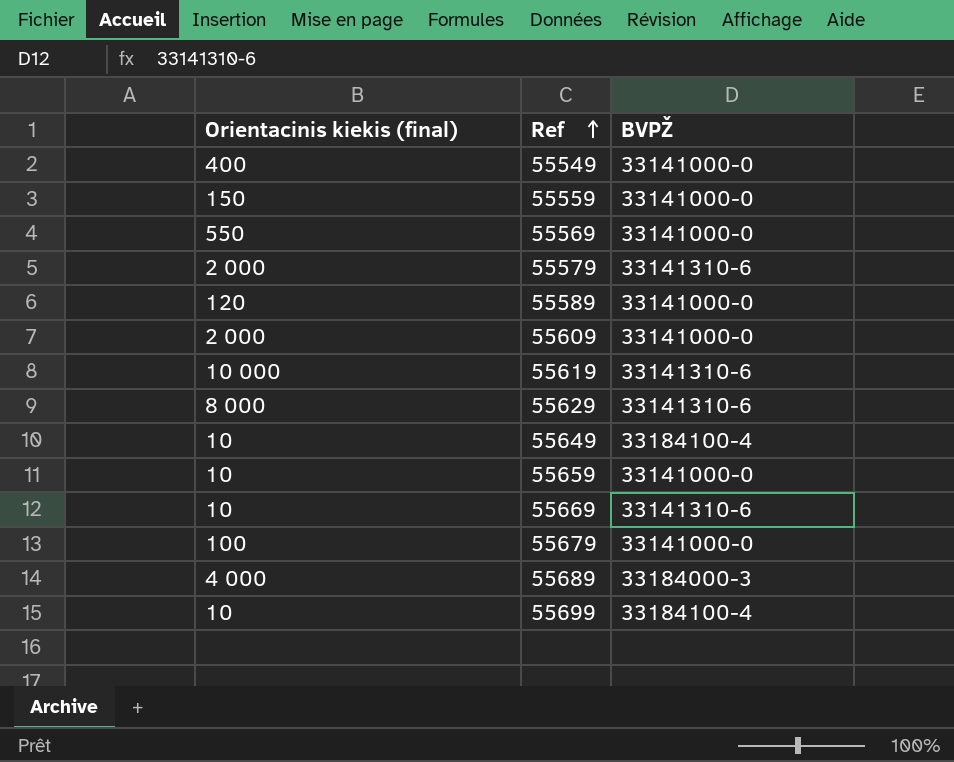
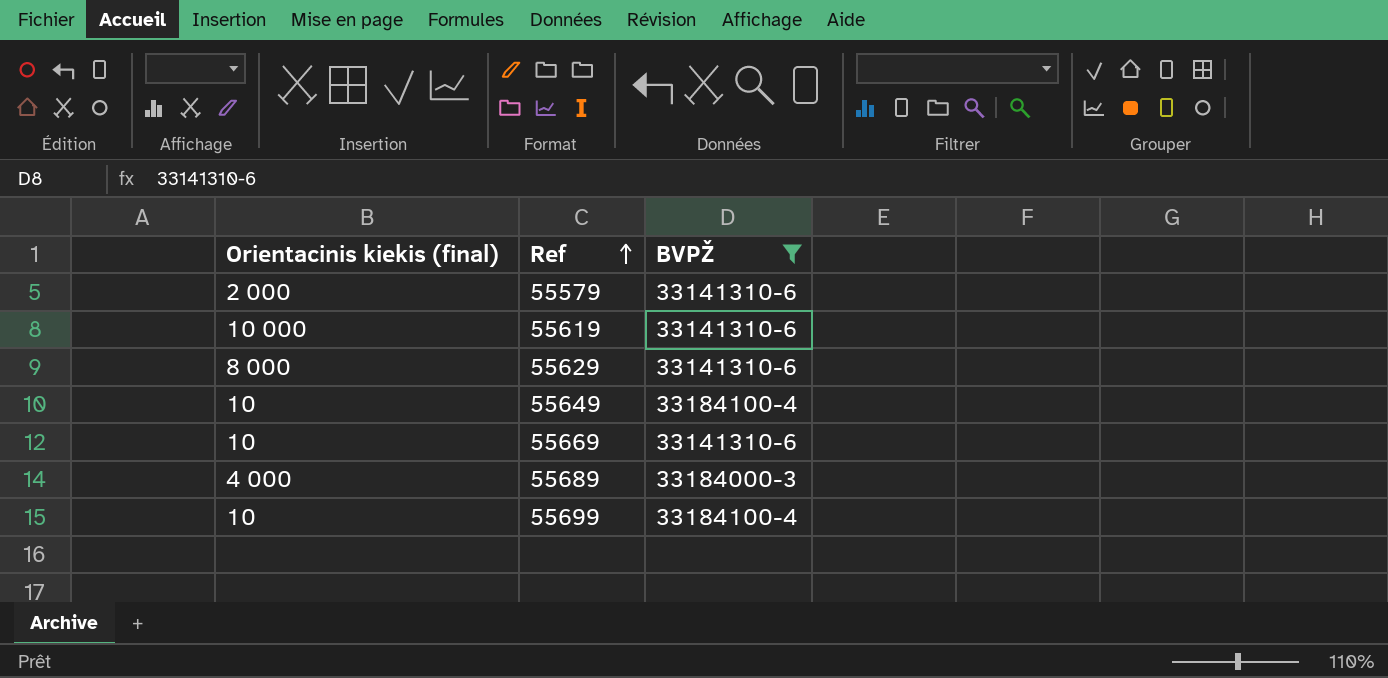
filter: none -> BVPŽ != 33141000-0

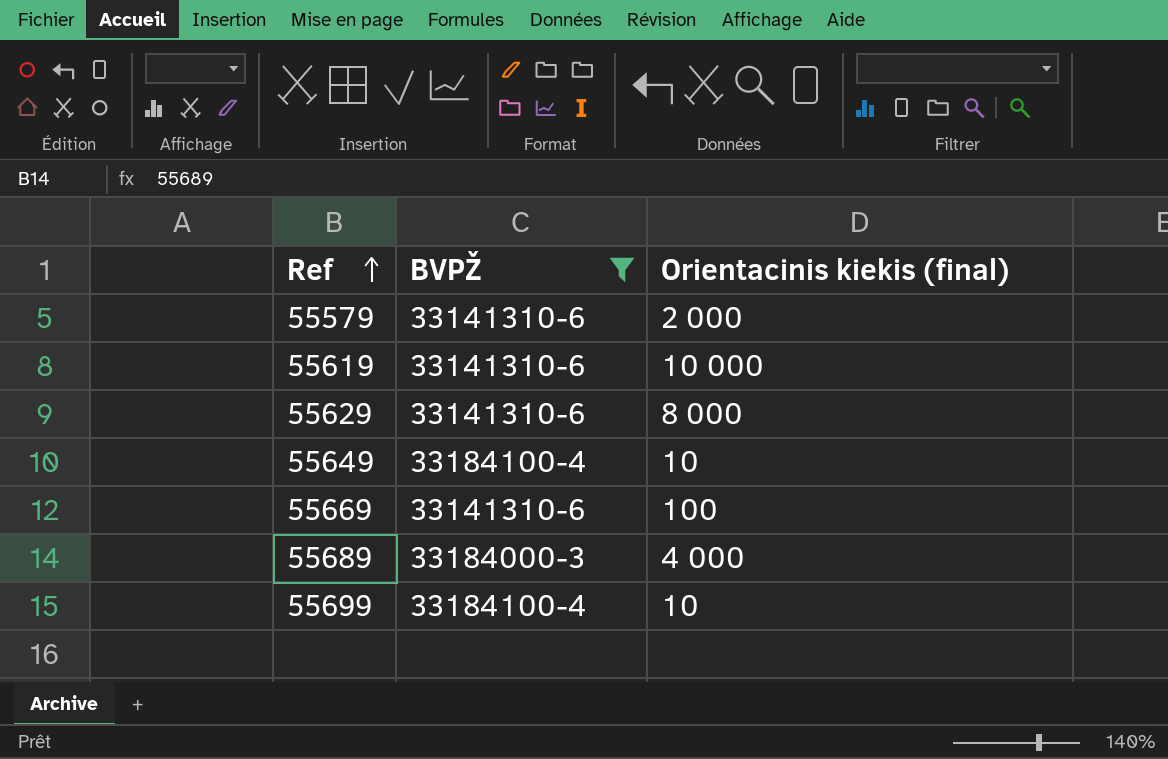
column Orientacinis kiekis (final) | position: 1 -> 3
55669 | Orientacinis kiekis (final): 10 -> 100

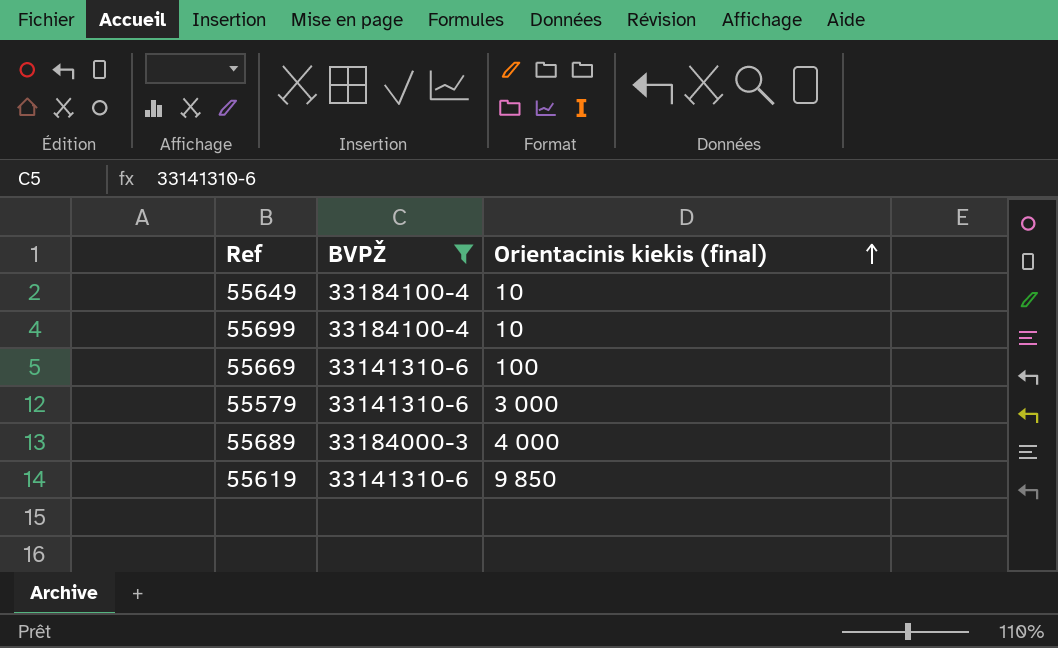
row order: Ref ascending -> Orientacinis kiekis (final) ascending
row 55629: 33141310-6 | 8 000 -> none
55579 | Orientacinis kiekis (final): 2 000 -> 3 000
55619 | Orientacinis kiekis (final): 10 000 -> 9 850

